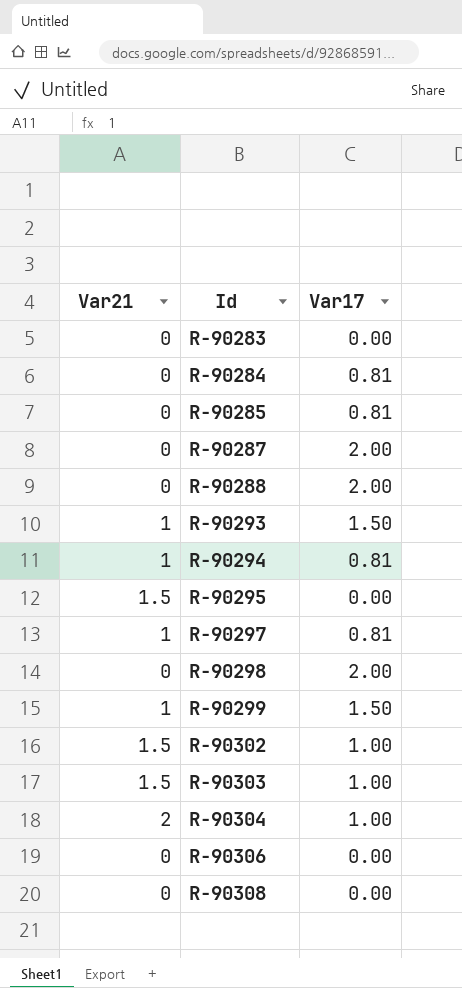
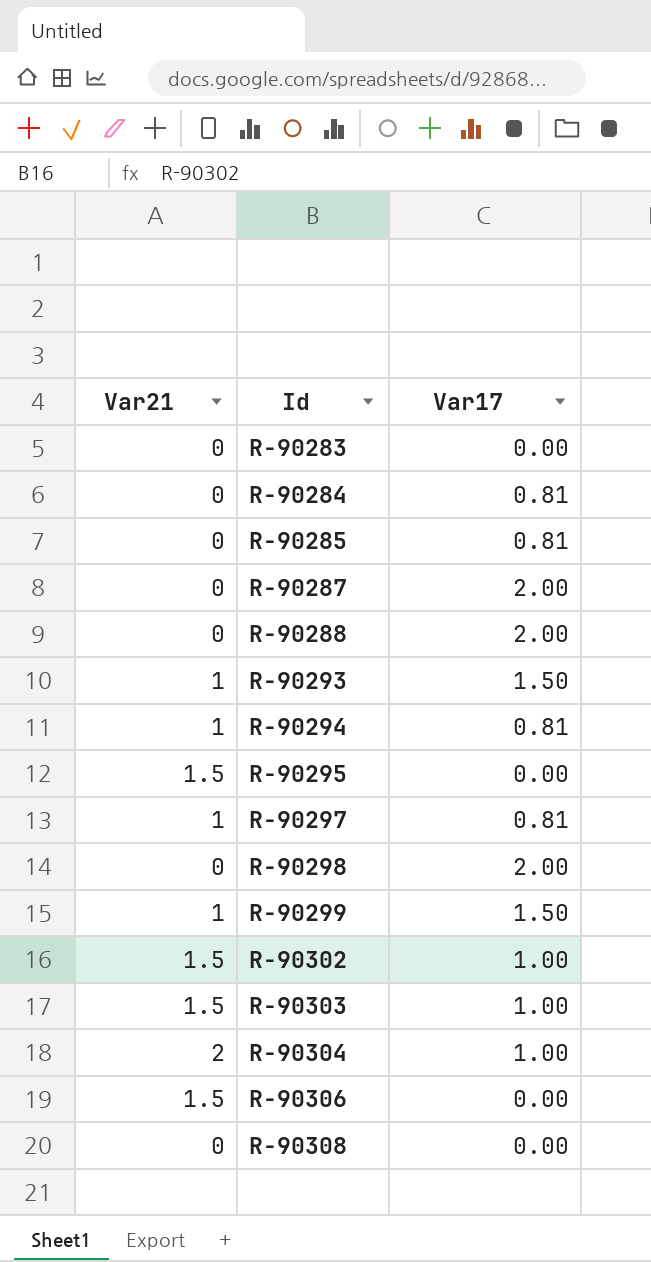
R-90306 | Var21: 0 -> 1.5

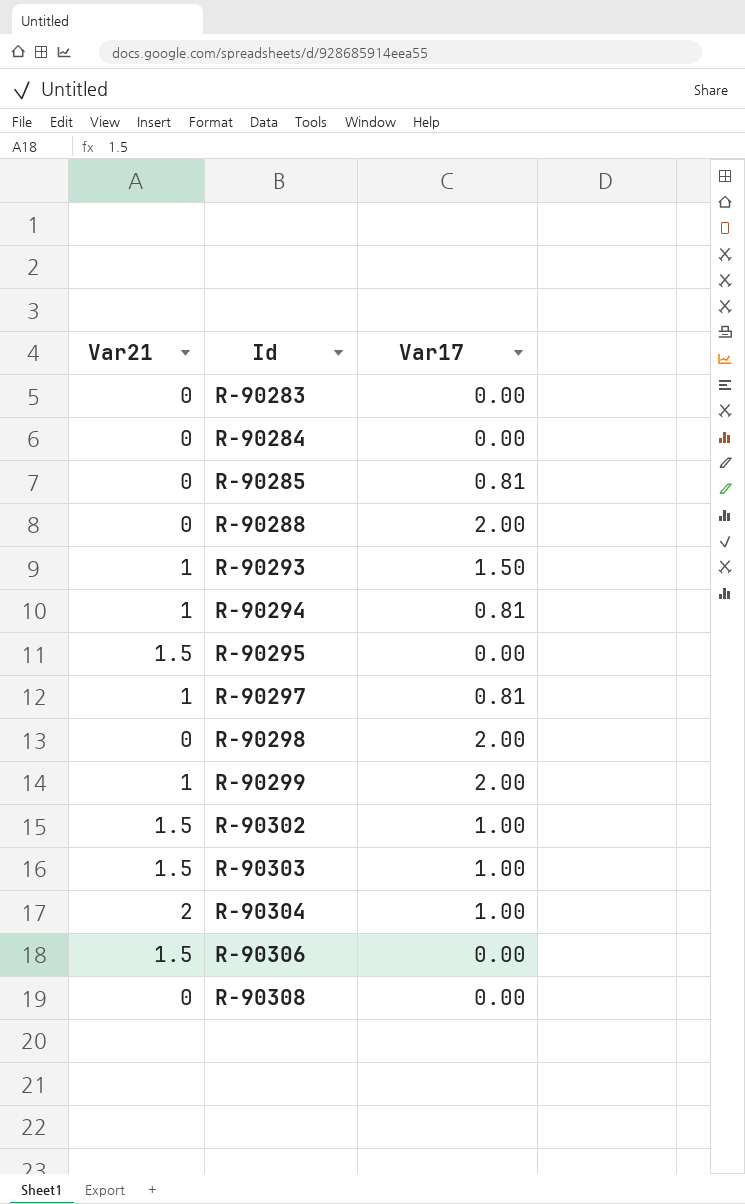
row R-90287: 0 | 2.00 -> none
R-90284 | Var17: 0.81 -> 0.00
R-90299 | Var17: 1.50 -> 2.00

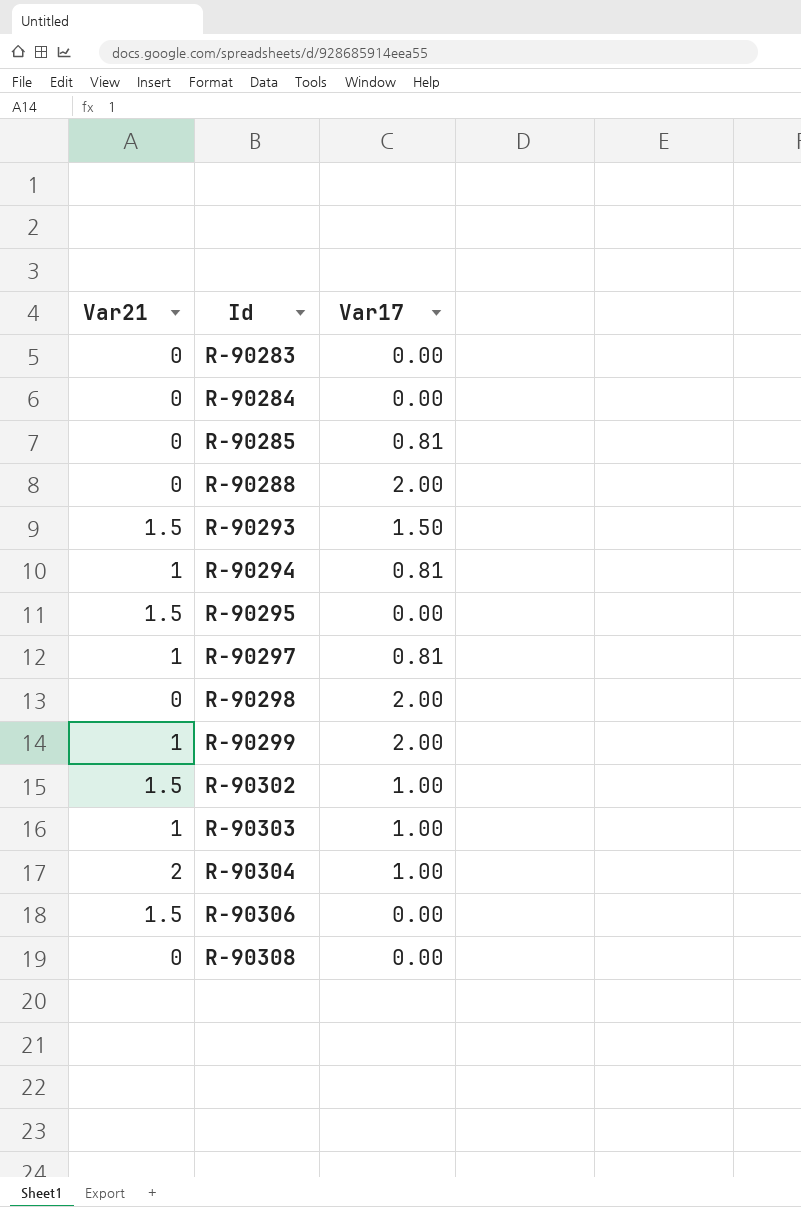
R-90293 | Var21: 1 -> 1.5
R-90303 | Var21: 1.5 -> 1

